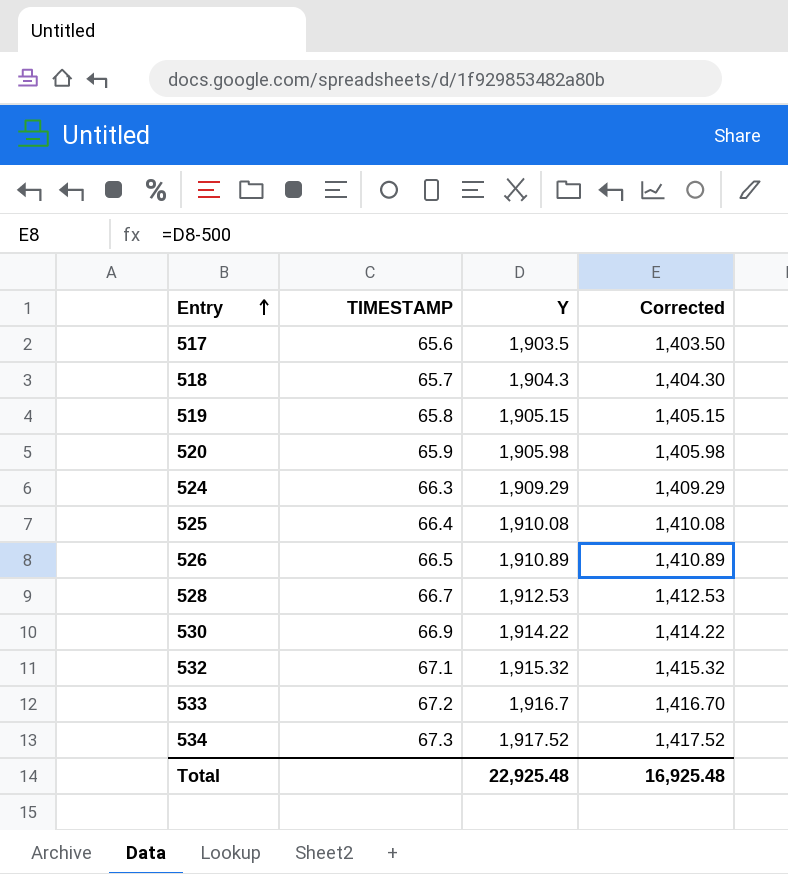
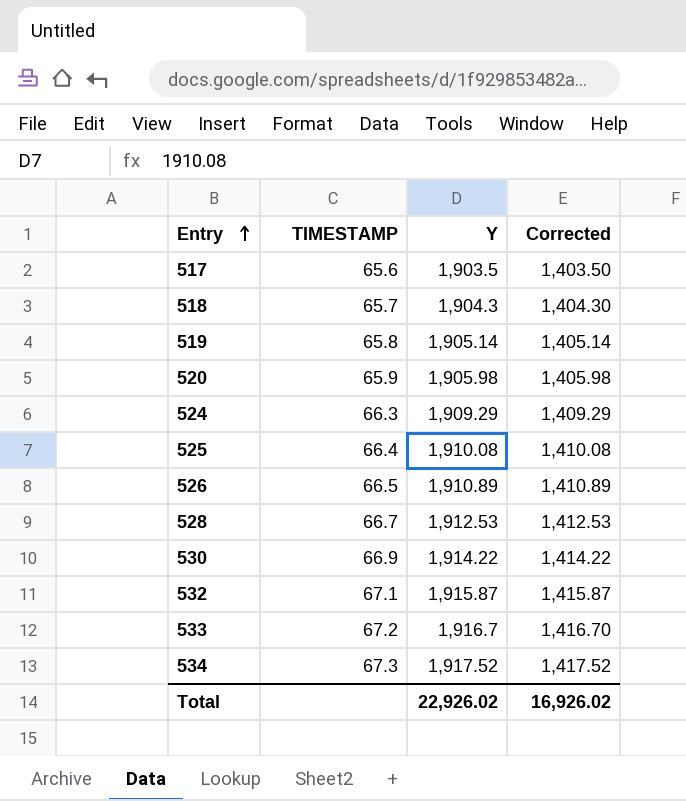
519 | Y: 1,905.15 -> 1,905.14
519 | Corrected: 1,405.15 -> 1,405.14
532 | Y: 1,915.32 -> 1,915.87
532 | Corrected: 1,415.32 -> 1,415.87
Total | Y: 22,925.48 -> 22,926.02
Total | Corrected: 16,925.48 -> 16,926.02

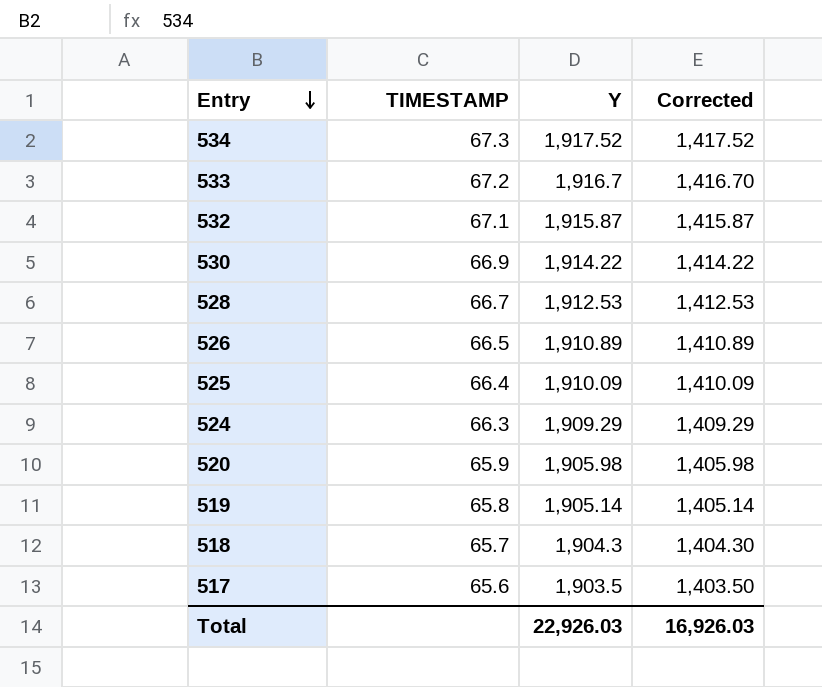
row order: Entry ascending -> Entry descending
525 | Y: 1,910.08 -> 1,910.09
525 | Corrected: 1,410.08 -> 1,410.09
Total | Y: 22,926.02 -> 22,926.03
Total | Corrected: 16,926.02 -> 16,926.03

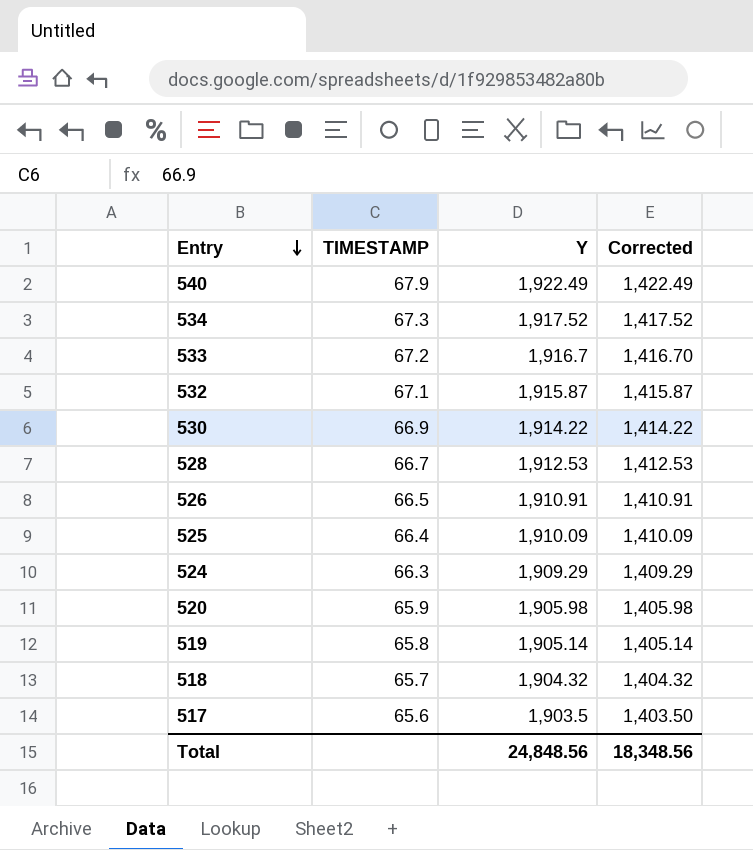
row 540: none -> 67.9 | 1,922.49 | 1,422.49
526 | Y: 1,910.89 -> 1,910.91
526 | Corrected: 1,410.89 -> 1,410.91
518 | Y: 1,904.3 -> 1,904.32
518 | Corrected: 1,404.30 -> 1,404.32
Total | Y: 22,926.03 -> 24,848.56
Total | Corrected: 16,926.03 -> 18,348.56

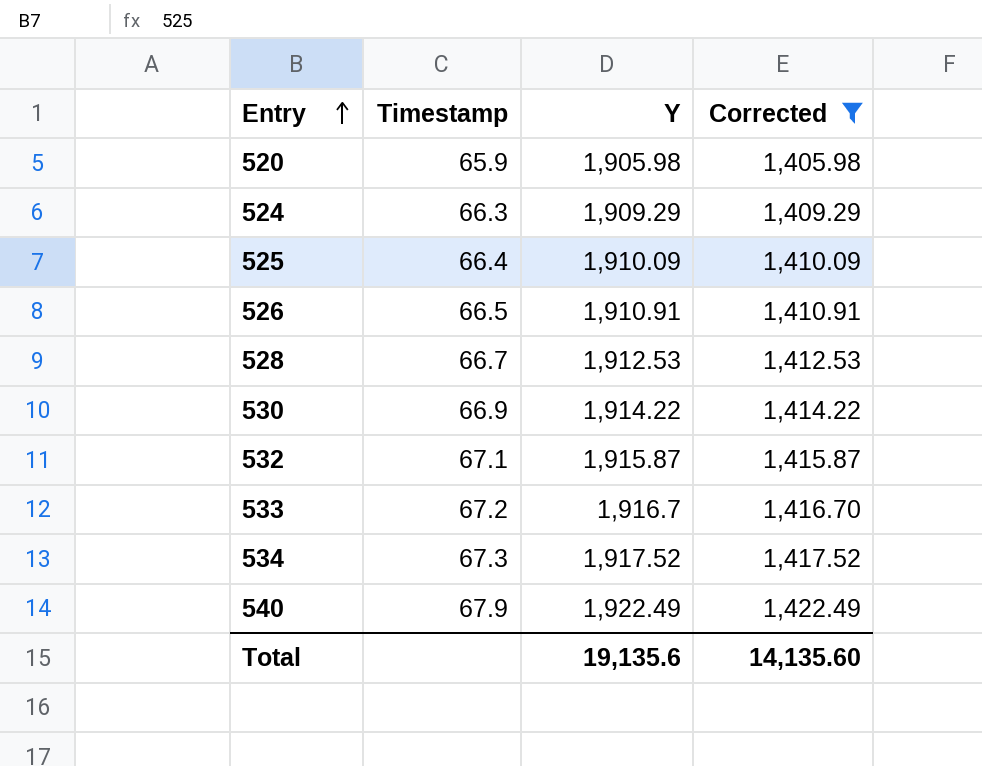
filter: none -> Corrected >= 1,405.98
row order: Entry descending -> Entry ascending
column name: TIMESTAMP -> Timestamp
Total | Y: 24,848.56 -> 19,135.6
Total | Corrected: 18,348.56 -> 14,135.60

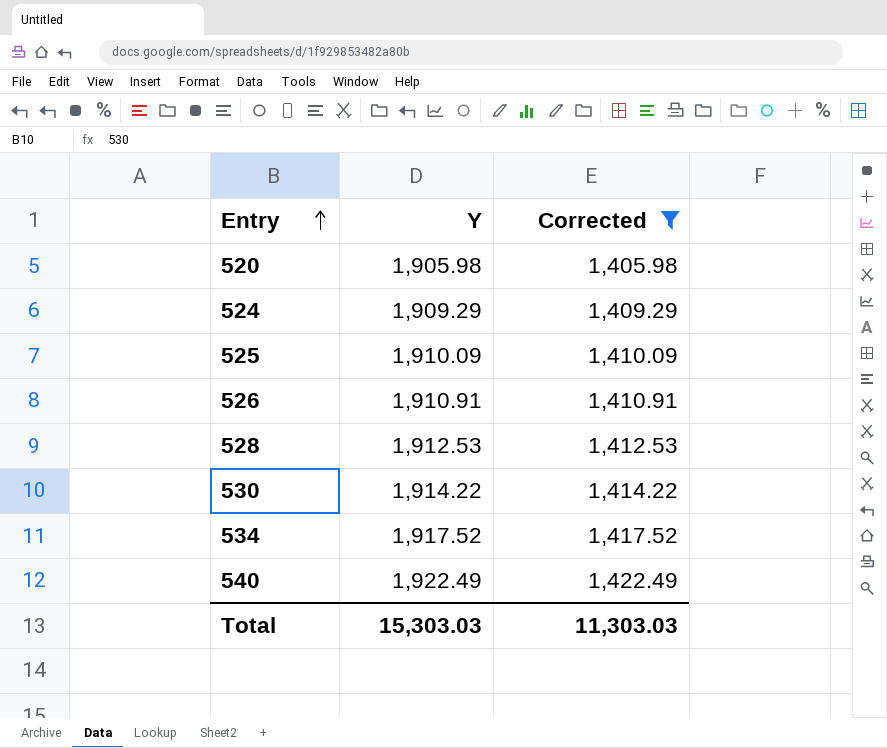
column Timestamp | position: 2 -> none
row 532: 67.1 | 1,915.87 | 1,415.87 -> none
row 533: 67.2 | 1,916.7 | 1,416.70 -> none
Total | Y: 19,135.6 -> 15,303.03
Total | Corrected: 14,135.60 -> 11,303.03

